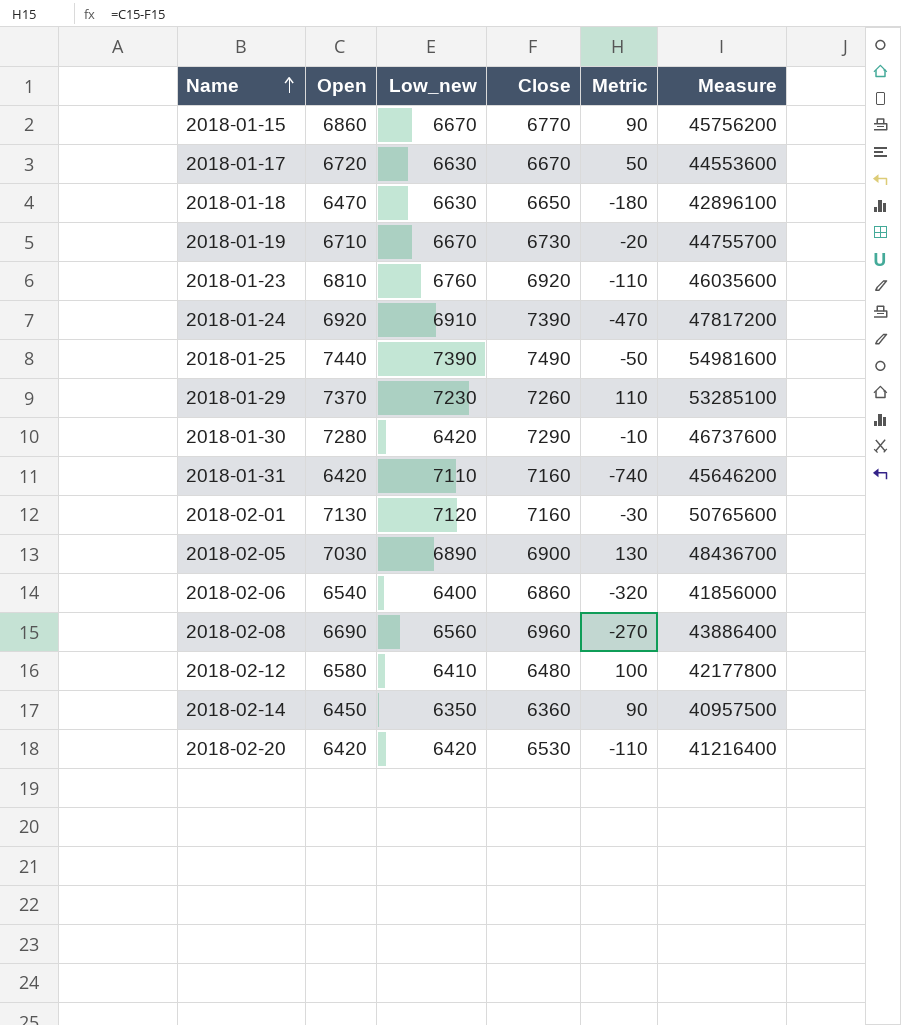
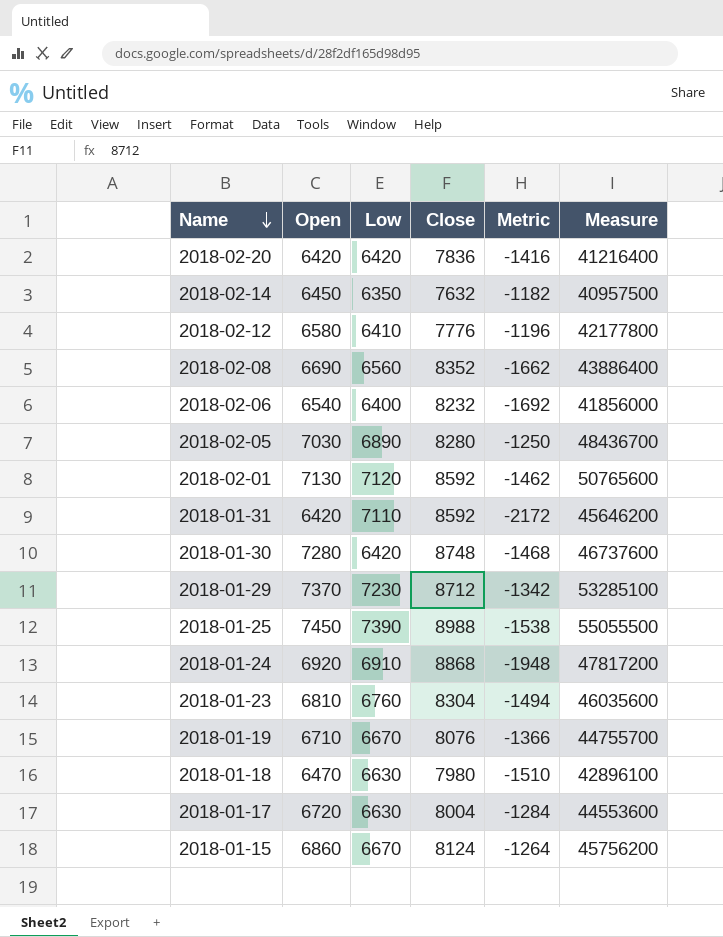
row order: Name ascending -> Name descending
column name: Low_new -> Low
2018-02-20 | Close: 6530 -> 7836
2018-02-20 | Metric: -110 -> -1416
2018-02-14 | Close: 6360 -> 7632
2018-02-14 | Metric: 90 -> -1182
2018-02-12 | Close: 6480 -> 7776
2018-02-12 | Metric: 100 -> -1196
2018-02-08 | Close: 6960 -> 8352
2018-02-08 | Metric: -270 -> -1662
2018-02-06 | Close: 6860 -> 8232
2018-02-06 | Metric: -320 -> -1692
2018-02-05 | Close: 6900 -> 8280
2018-02-05 | Metric: 130 -> -1250
2018-02-01 | Close: 7160 -> 8592
2018-02-01 | Metric: -30 -> -1462
2018-01-31 | Close: 7160 -> 8592
2018-01-31 | Metric: -740 -> -2172
2018-01-30 | Close: 7290 -> 8748
2018-01-30 | Metric: -10 -> -1468
2018-01-29 | Close: 7260 -> 8712
2018-01-29 | Metric: 110 -> -1342
2018-01-25 | Open: 7440 -> 7450
2018-01-25 | Close: 7490 -> 8988
2018-01-25 | Metric: -50 -> -1538
2018-01-25 | Measure: 54981600 -> 55055500
2018-01-24 | Close: 7390 -> 8868
2018-01-24 | Metric: -470 -> -1948
2018-01-23 | Close: 6920 -> 8304
2018-01-23 | Metric: -110 -> -1494
2018-01-19 | Close: 6730 -> 8076
2018-01-19 | Metric: -20 -> -1366
2018-01-18 | Close: 6650 -> 7980
2018-01-18 | Metric: -180 -> -1510
2018-01-17 | Close: 6670 -> 8004
2018-01-17 | Metric: 50 -> -1284
2018-01-15 | Close: 6770 -> 8124
2018-01-15 | Metric: 90 -> -1264

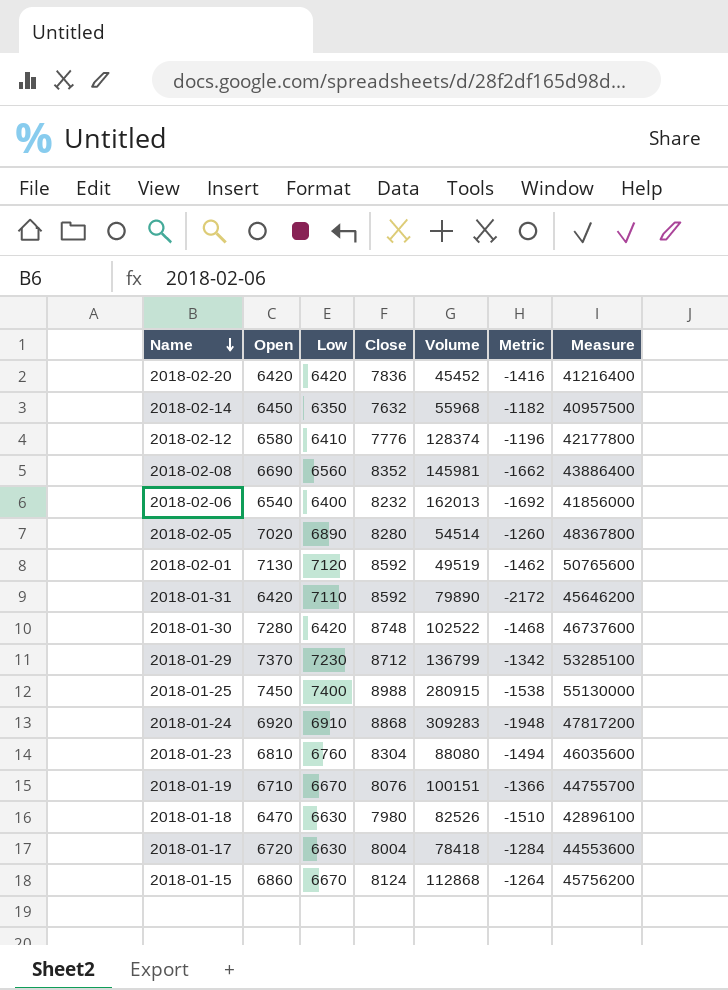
column Volume | position: none -> 5
2018-02-05 | Open: 7030 -> 7020
2018-02-05 | Metric: -1250 -> -1260
2018-02-05 | Measure: 48436700 -> 48367800
2018-01-25 | Low: 7390 -> 7400
2018-01-25 | Measure: 55055500 -> 55130000

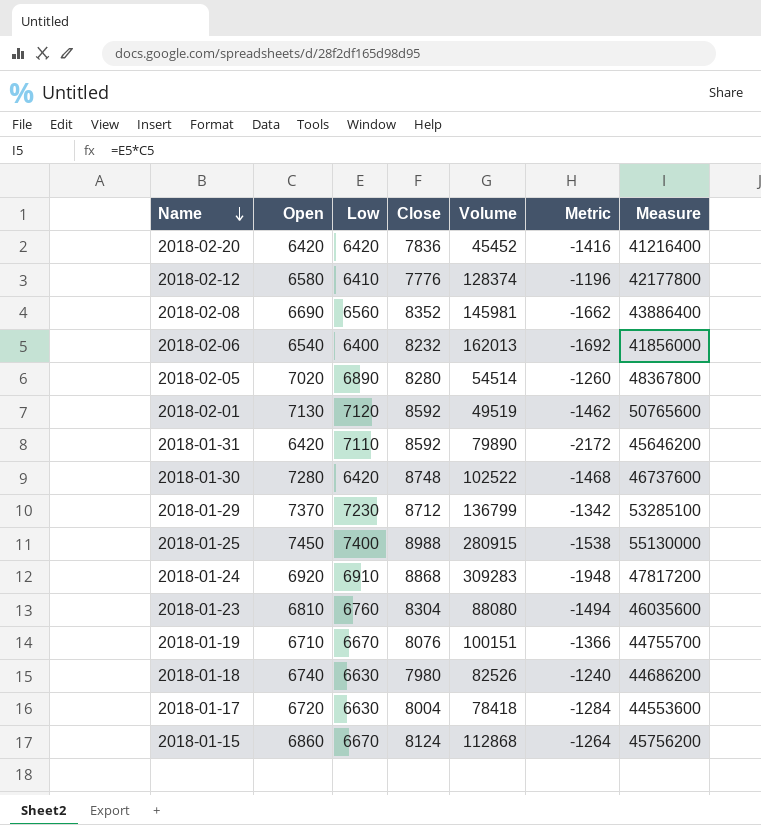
row 2018-02-14: 6450 | 6350 | 7632 | 55968 | -1182 | 40957500 -> none
2018-01-18 | Open: 6470 -> 6740
2018-01-18 | Metric: -1510 -> -1240
2018-01-18 | Measure: 42896100 -> 44686200

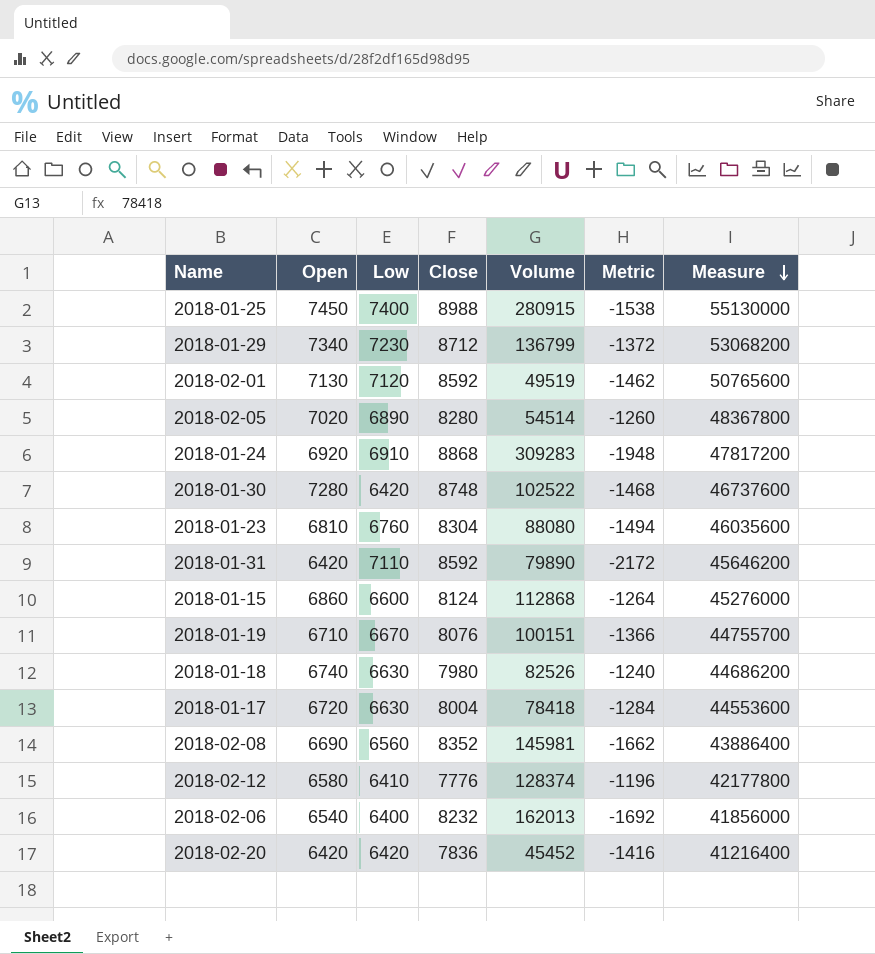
row order: Name descending -> Measure descending
2018-01-29 | Open: 7370 -> 7340
2018-01-29 | Metric: -1342 -> -1372
2018-01-29 | Measure: 53285100 -> 53068200
2018-01-15 | Low: 6670 -> 6600
2018-01-15 | Measure: 45756200 -> 45276000

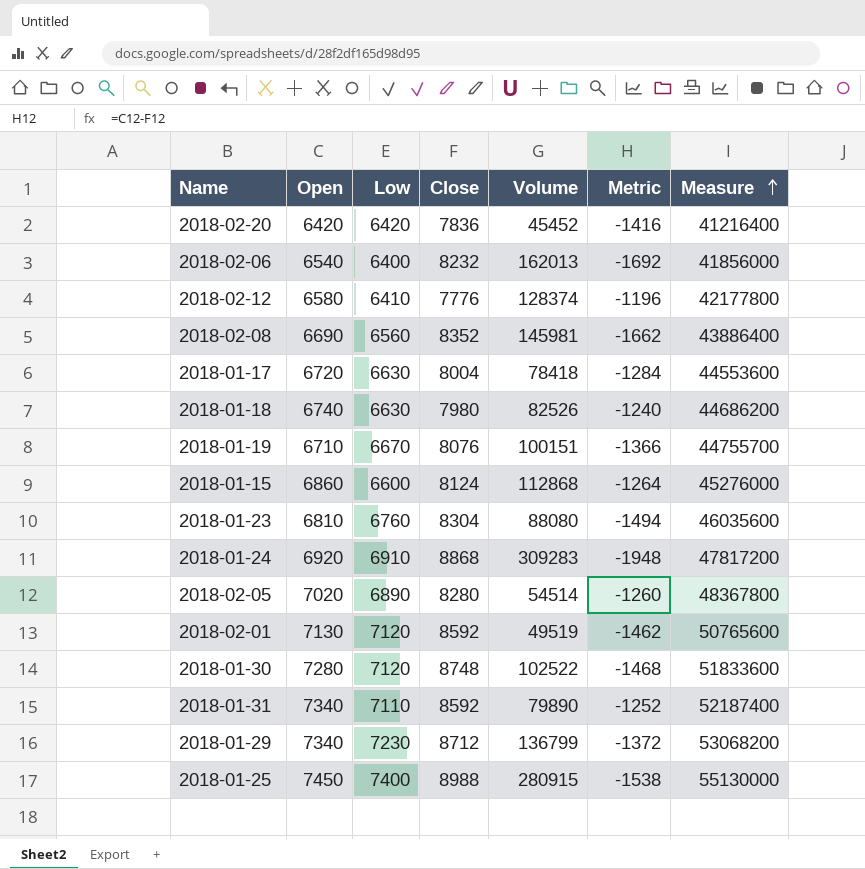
row order: Measure descending -> Measure ascending
2018-01-30 | Low: 6420 -> 7120
2018-01-30 | Measure: 46737600 -> 51833600
2018-01-31 | Open: 6420 -> 7340
2018-01-31 | Metric: -2172 -> -1252
2018-01-31 | Measure: 45646200 -> 52187400

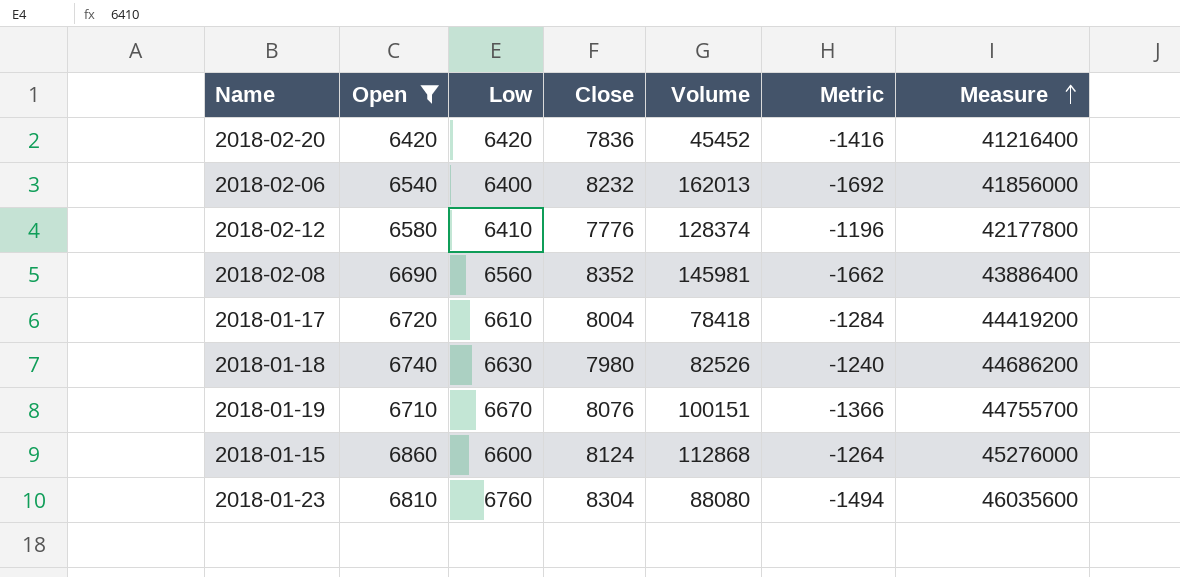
filter: none -> Open <= 6860
2018-01-17 | Low: 6630 -> 6610
2018-01-17 | Measure: 44553600 -> 44419200

